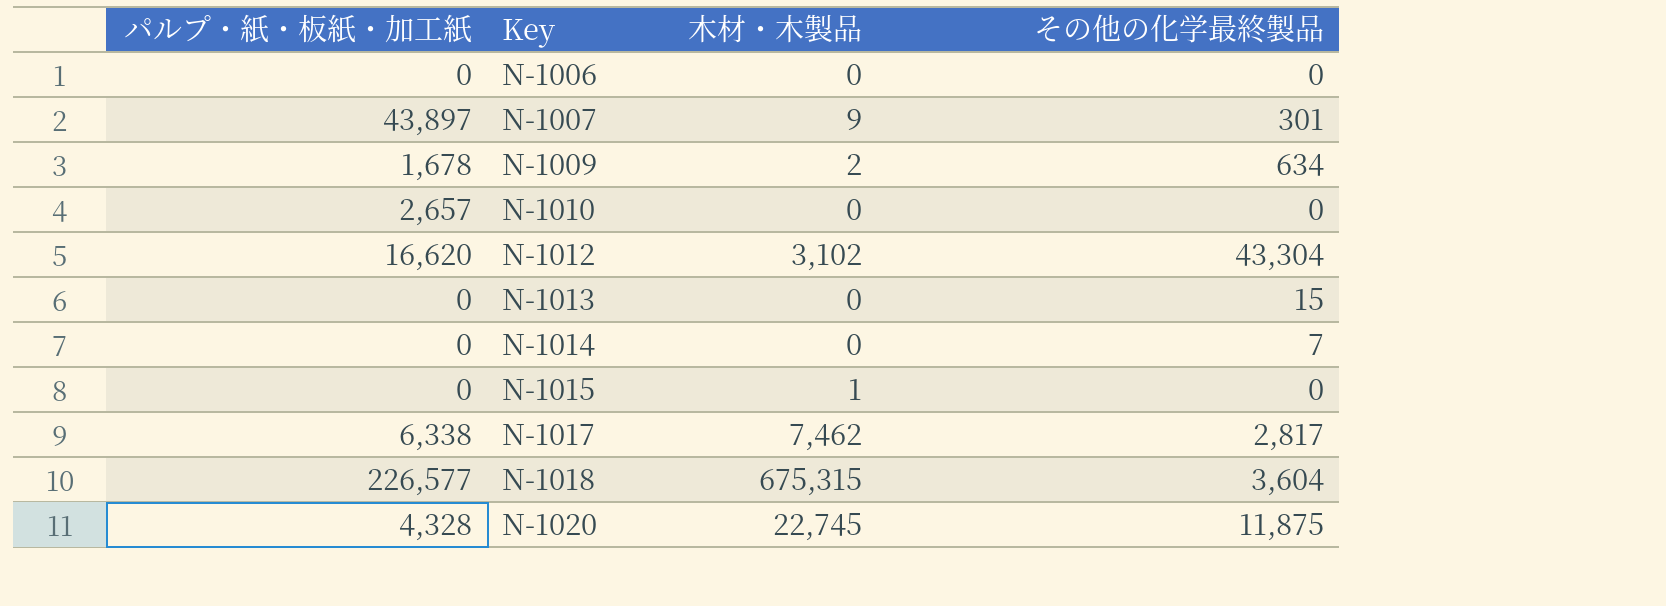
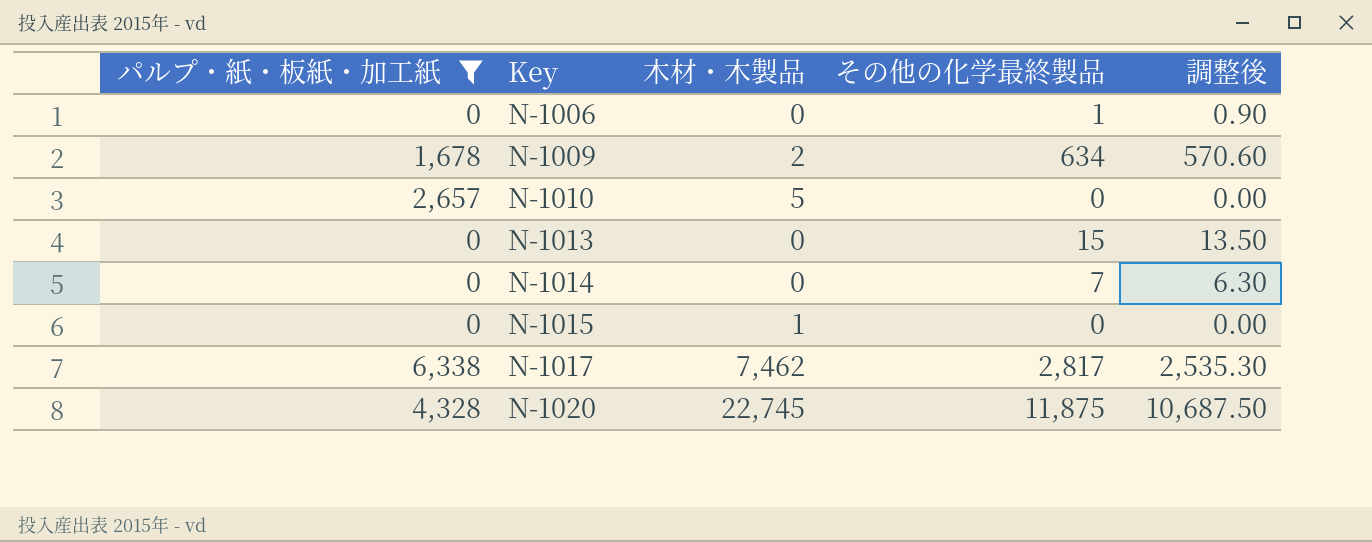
filter: none -> パルプ・紙・板紙・加工紙 <= 6,338
column 調整後 | formula: none -> [その他の化学最終製品] * 0.9
N-1006 | その他の化学最終製品: 0 -> 1
N-1010 | 木材・木製品: 0 -> 5

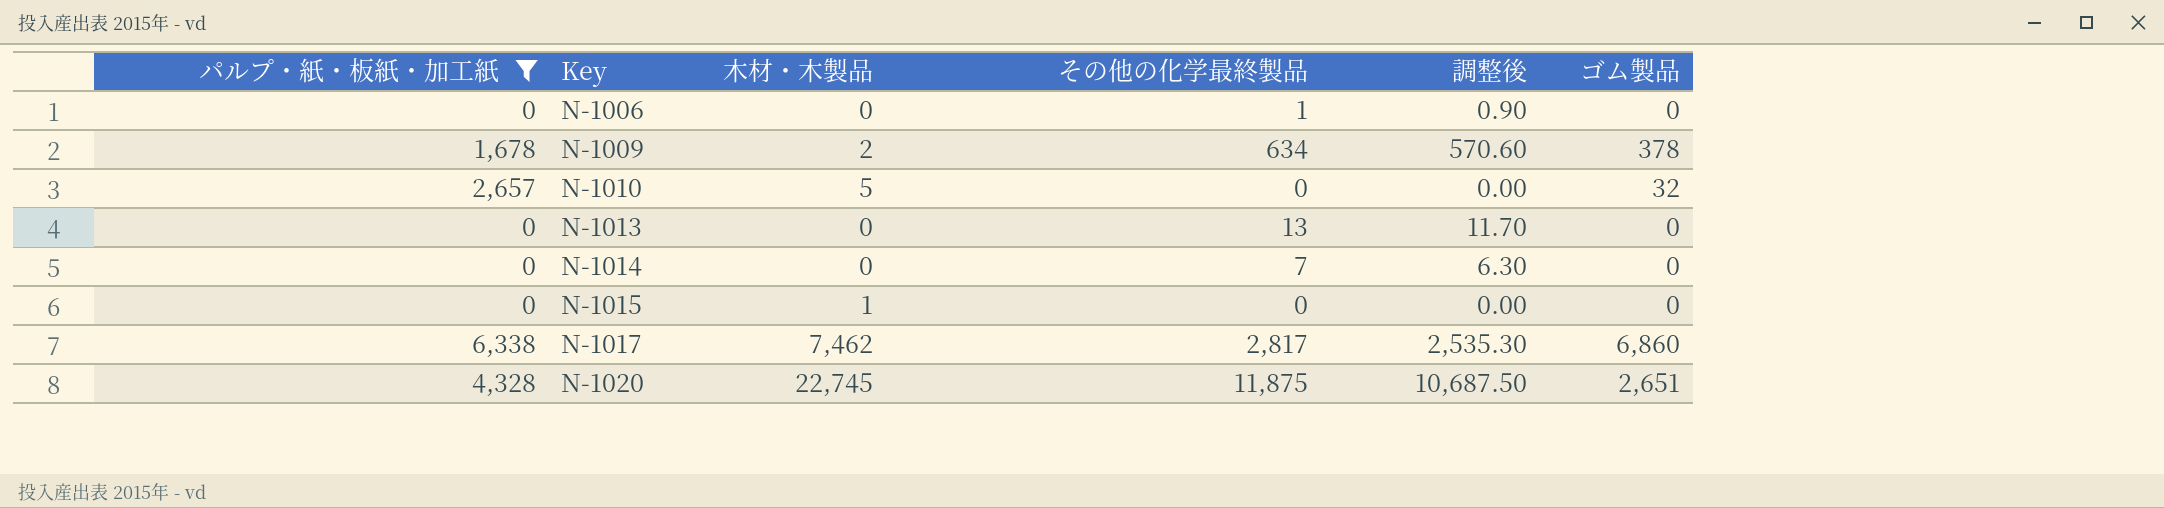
column ゴム製品 | position: none -> 6
N-1013 | その他の化学最終製品: 15 -> 13
N-1013 | 調整後: 13.50 -> 11.70

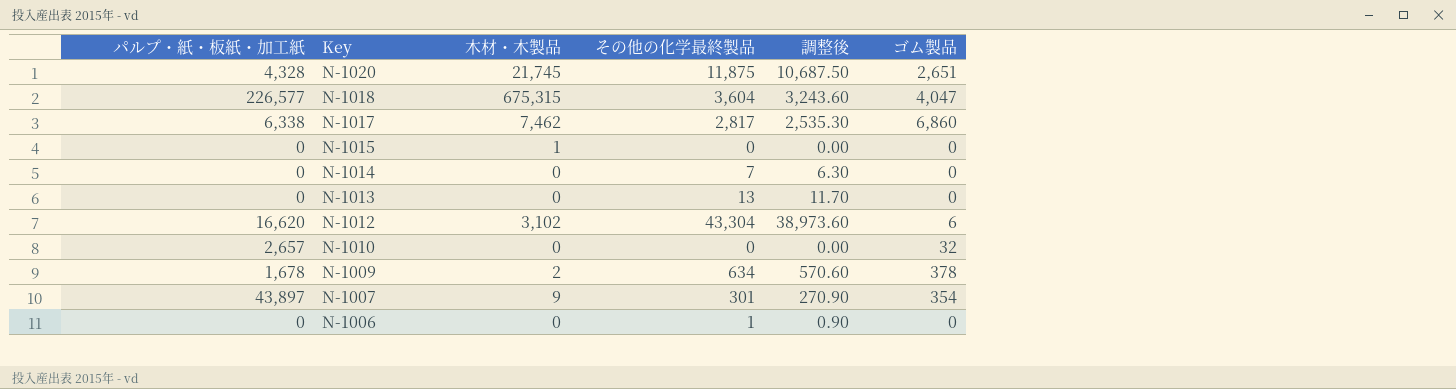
filter: パルプ・紙・板紙・加工紙 <= 6,338 -> none
row order: Key ascending -> Key descending
N-1020 | 木材・木製品: 22,745 -> 21,745
N-1010 | 木材・木製品: 5 -> 0

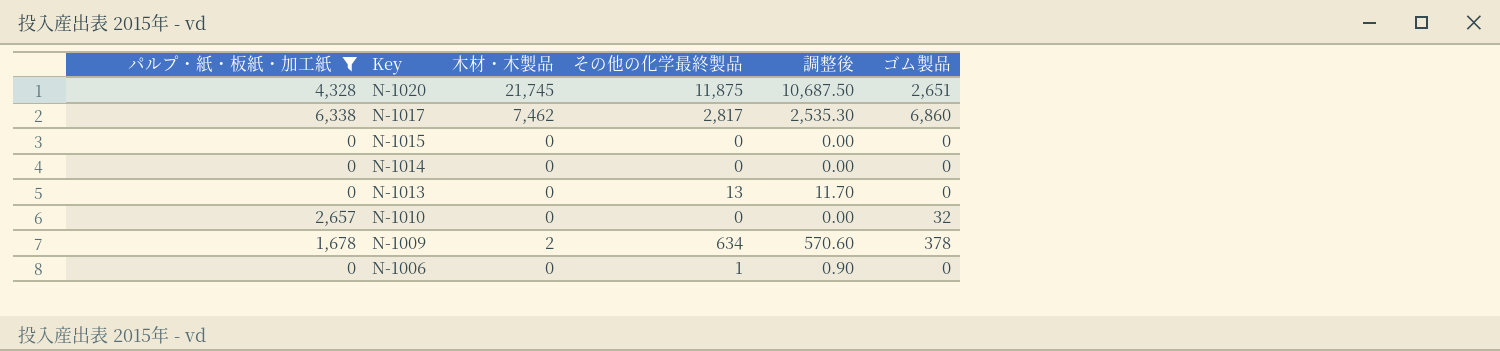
filter: none -> パルプ・紙・板紙・加工紙 <= 6,338
N-1015 | 木材・木製品: 1 -> 0
N-1014 | その他の化学最終製品: 7 -> 0
N-1014 | 調整後: 6.30 -> 0.00

